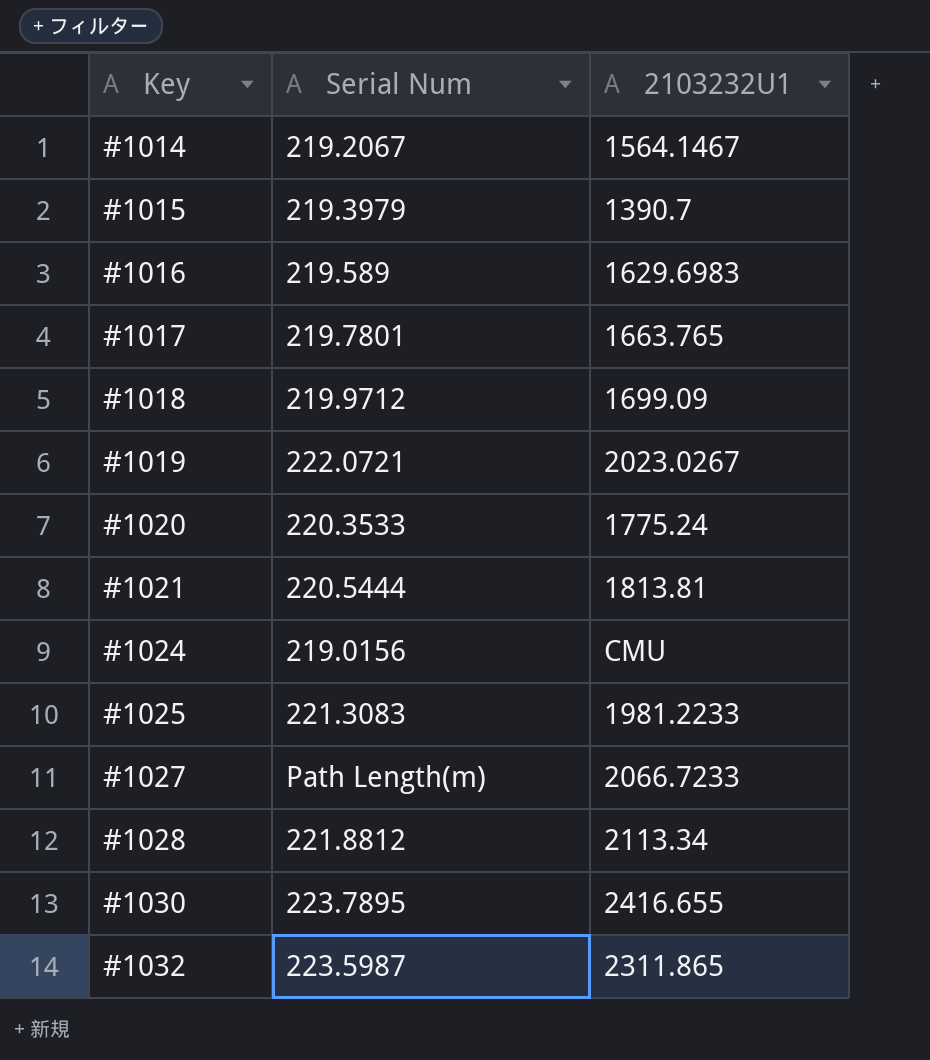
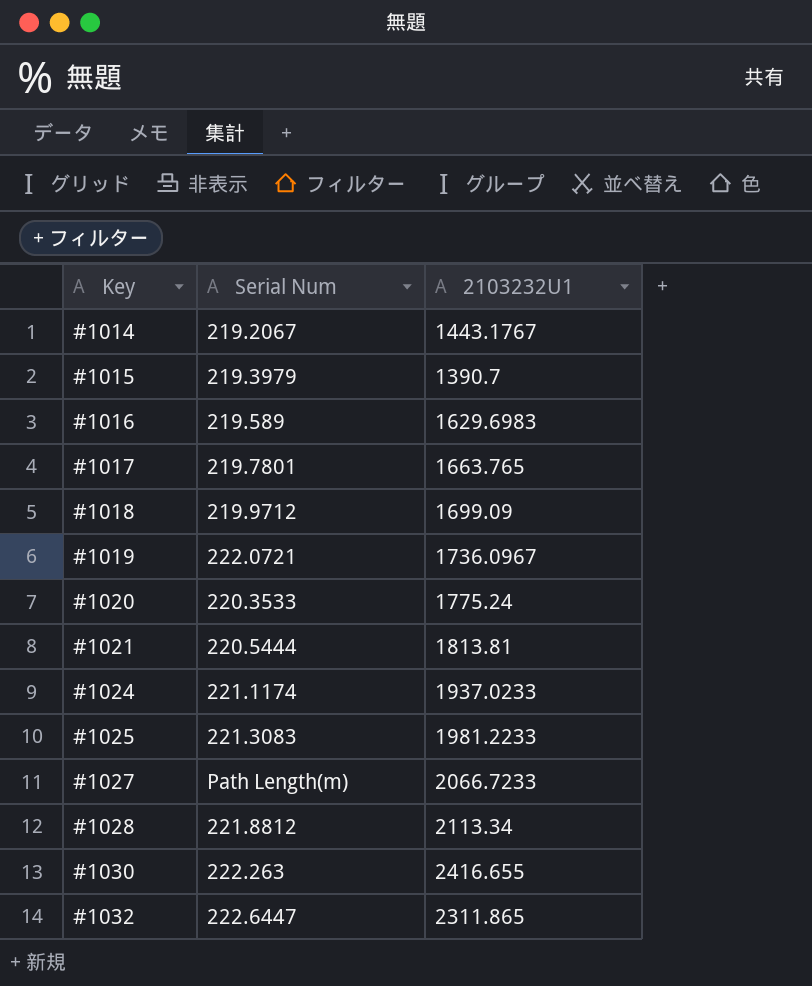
#1014 | 2103232U1: 1564.1467 -> 1443.1767
#1019 | 2103232U1: 2023.0267 -> 1736.0967
#1024 | Serial Num: 219.0156 -> 221.1174
#1024 | 2103232U1: CMU -> 1937.0233
#1030 | Serial Num: 223.7895 -> 222.263
#1032 | Serial Num: 223.5987 -> 222.6447

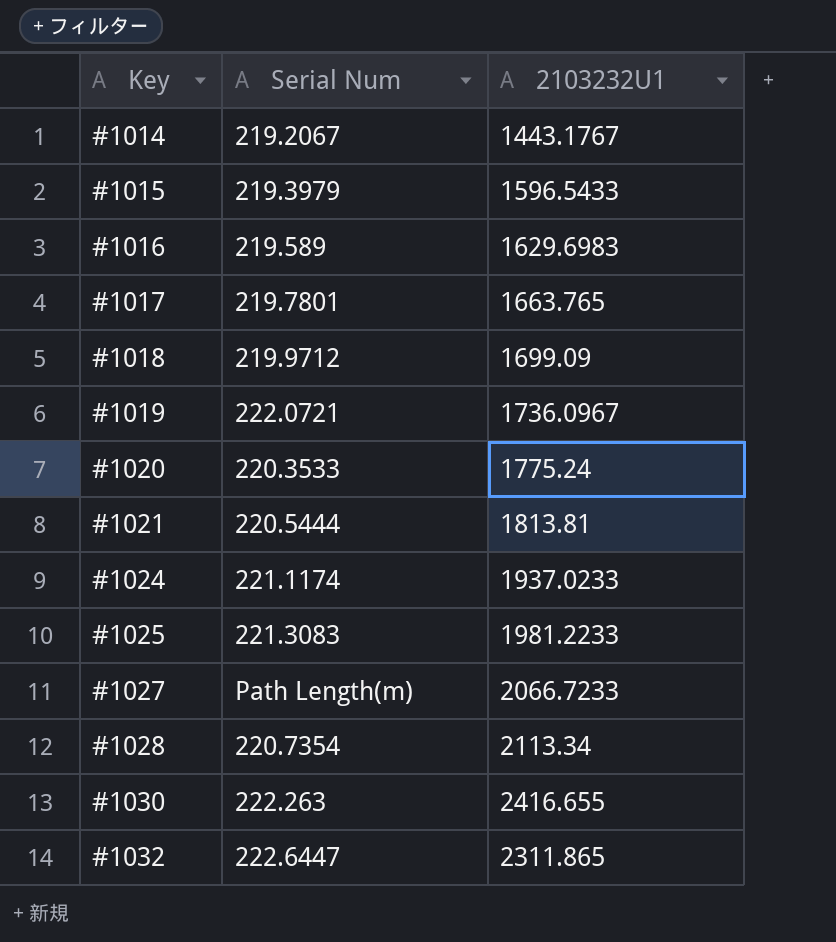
#1015 | 2103232U1: 1390.7 -> 1596.5433
#1028 | Serial Num: 221.8812 -> 220.7354

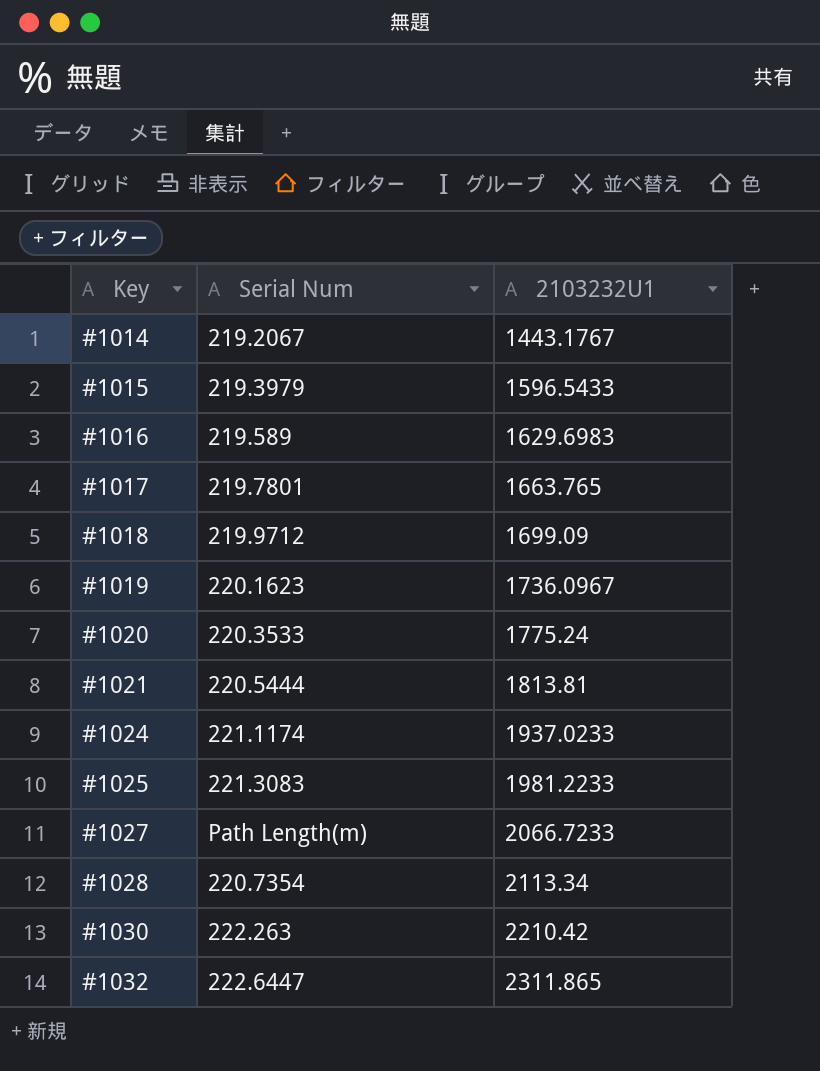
#1019 | Serial Num: 222.0721 -> 220.1623
#1030 | 2103232U1: 2416.655 -> 2210.42

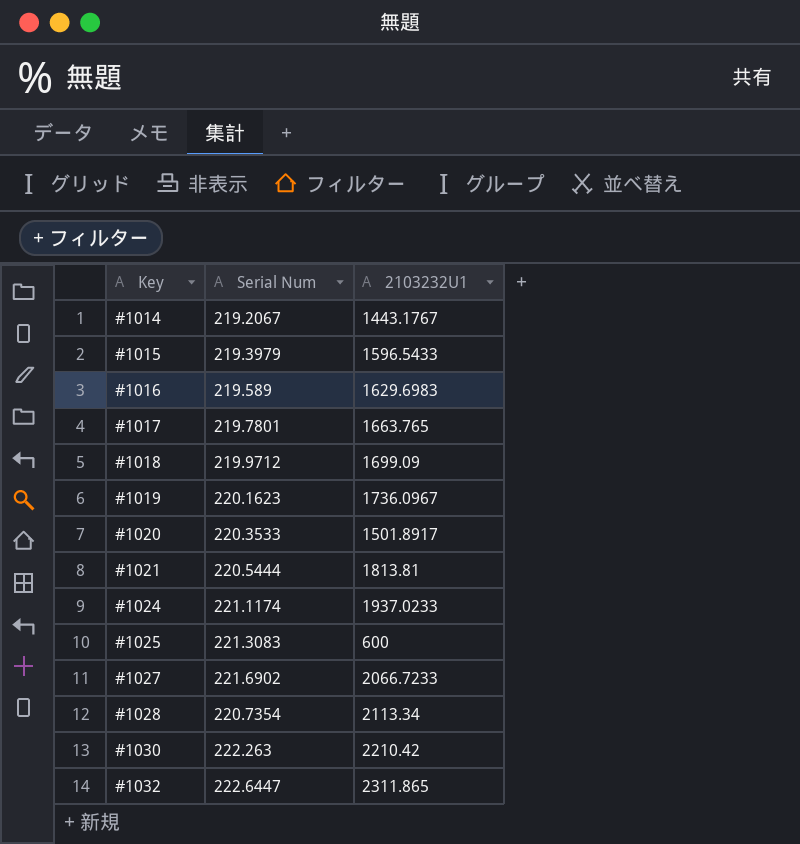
#1020 | 2103232U1: 1775.24 -> 1501.8917
#1025 | 2103232U1: 1981.2233 -> 600
#1027 | Serial Num: Path Length(m) -> 221.6902

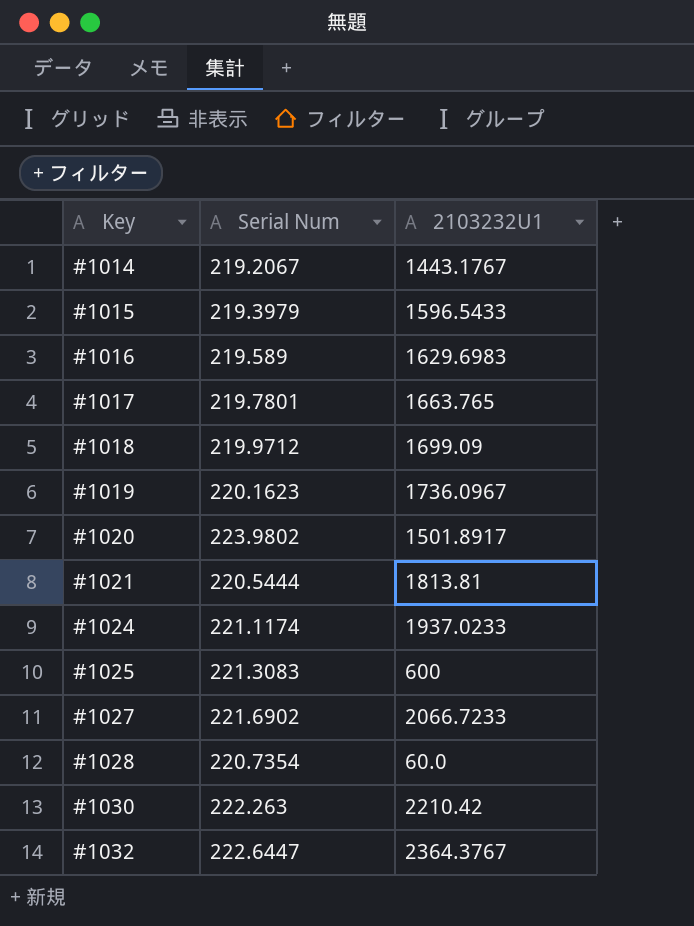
#1020 | Serial Num: 220.3533 -> 223.9802
#1028 | 2103232U1: 2113.34 -> 60.0
#1032 | 2103232U1: 2311.865 -> 2364.3767

